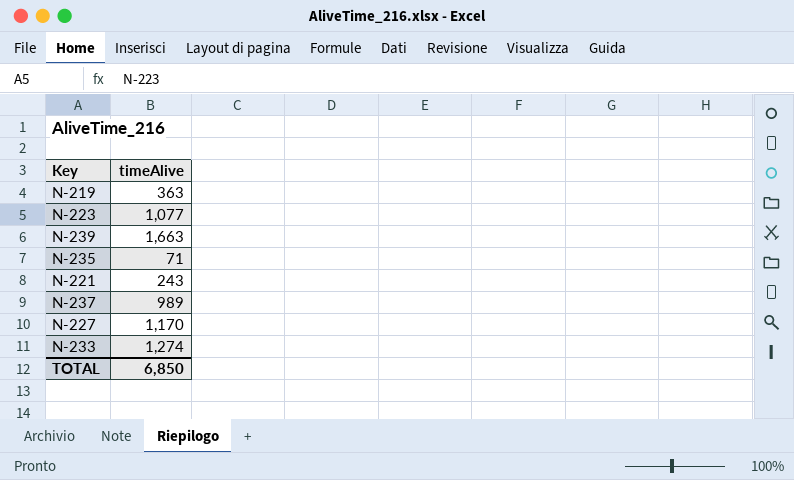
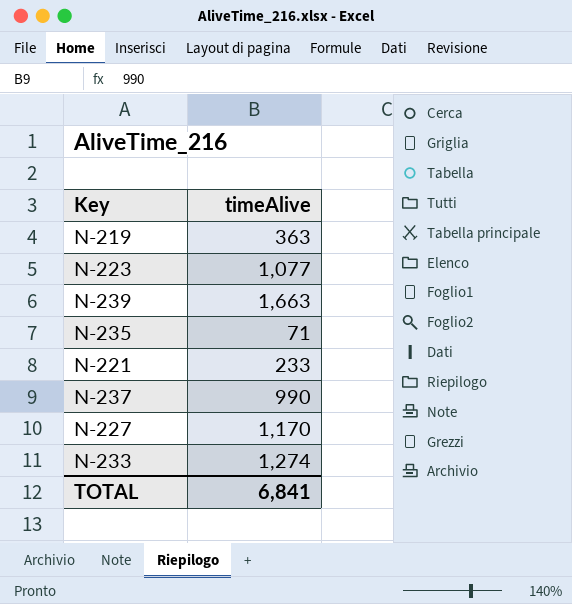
N-221 | timeAlive: 243 -> 233
N-237 | timeAlive: 989 -> 990
TOTAL | timeAlive: 6,850 -> 6,841

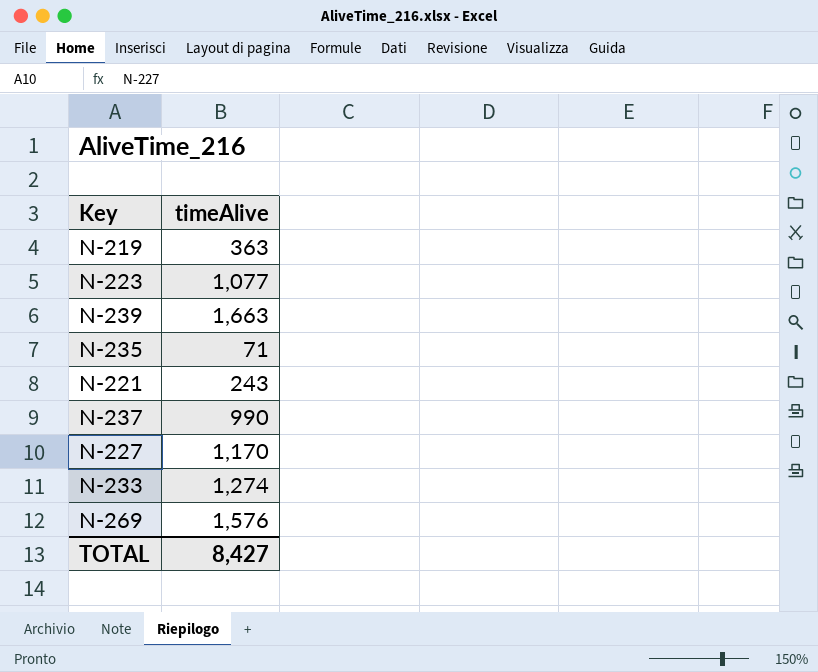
N-221 | timeAlive: 233 -> 243
row N-269: none -> 1,576
TOTAL | timeAlive: 6,841 -> 8,427

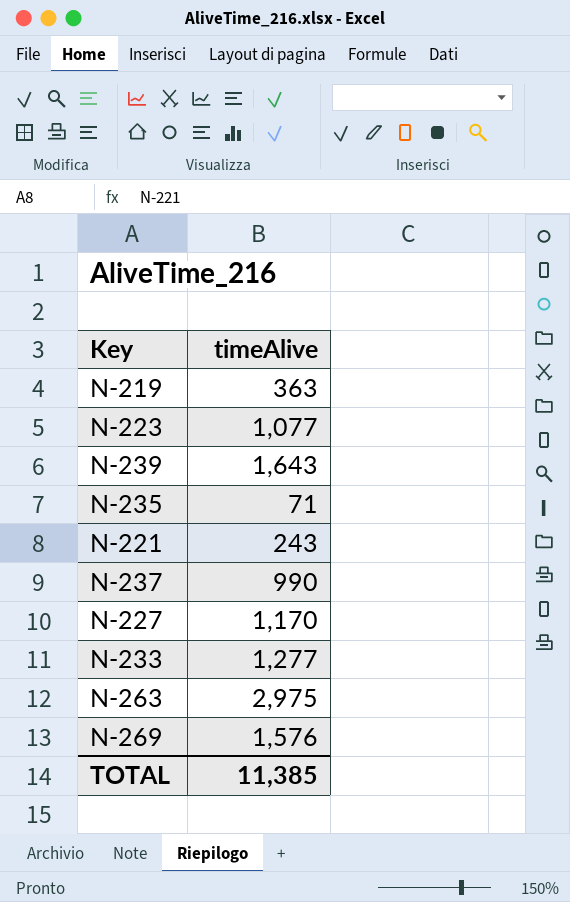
N-239 | timeAlive: 1,663 -> 1,643
N-233 | timeAlive: 1,274 -> 1,277
row N-263: none -> 2,975
TOTAL | timeAlive: 8,427 -> 11,385

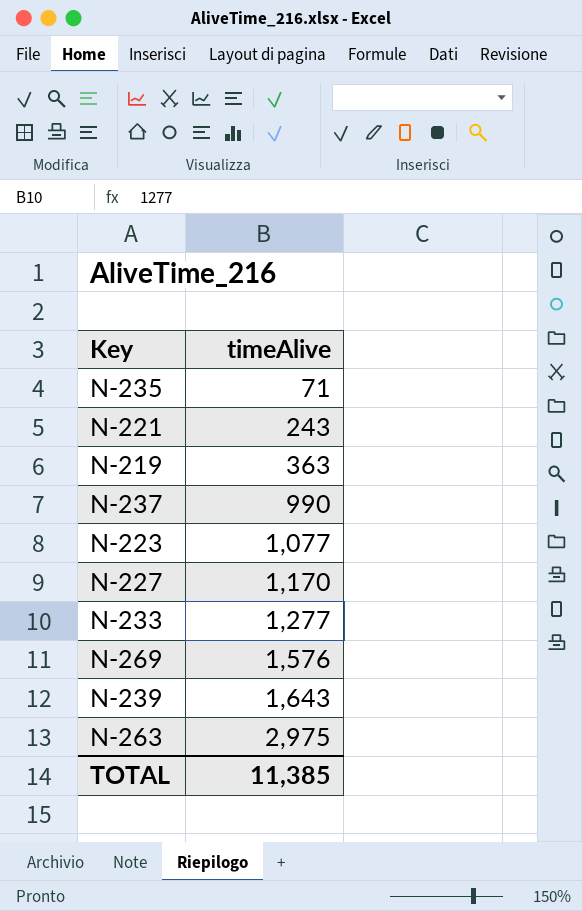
row order: none -> timeAlive ascending

